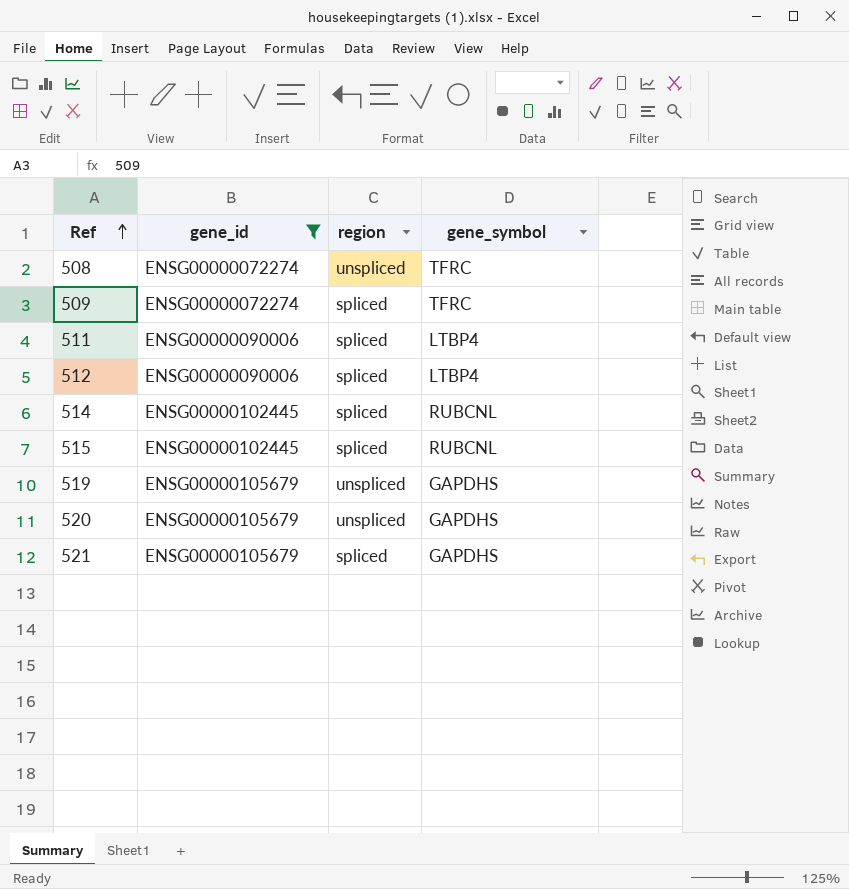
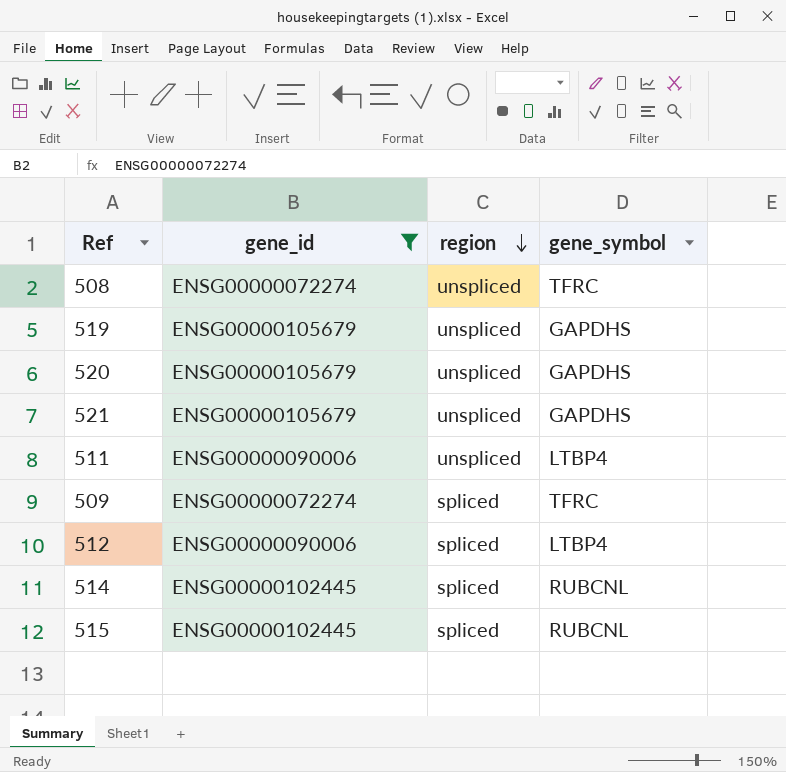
row order: Ref ascending -> region descending
521 | region: spliced -> unspliced
511 | region: spliced -> unspliced

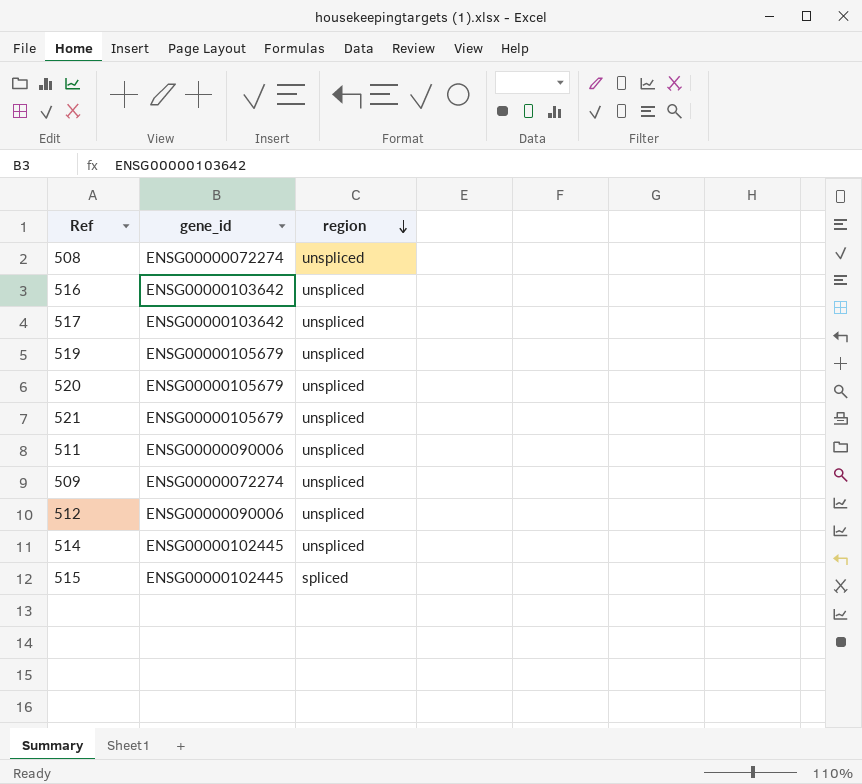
filter: gene_id != ENSG00000103642 -> none
column gene_symbol | position: 4 -> none
509 | region: spliced -> unspliced
512 | region: spliced -> unspliced
514 | region: spliced -> unspliced

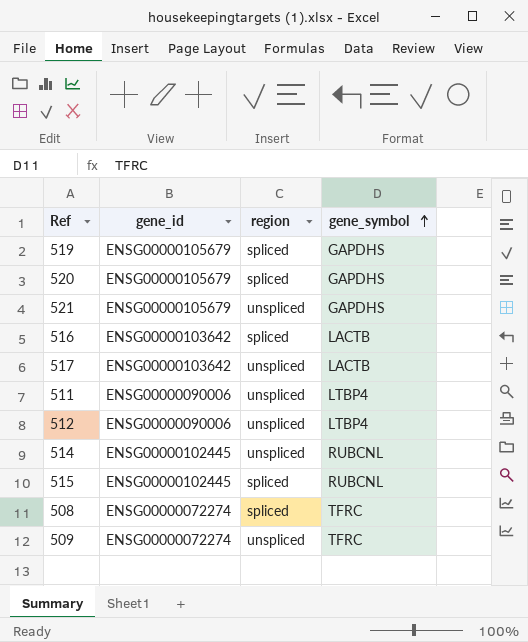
row order: region descending -> gene_symbol ascending
column gene_symbol | position: none -> 4
519 | region: unspliced -> spliced
520 | region: unspliced -> spliced
516 | region: unspliced -> spliced
508 | region: unspliced -> spliced

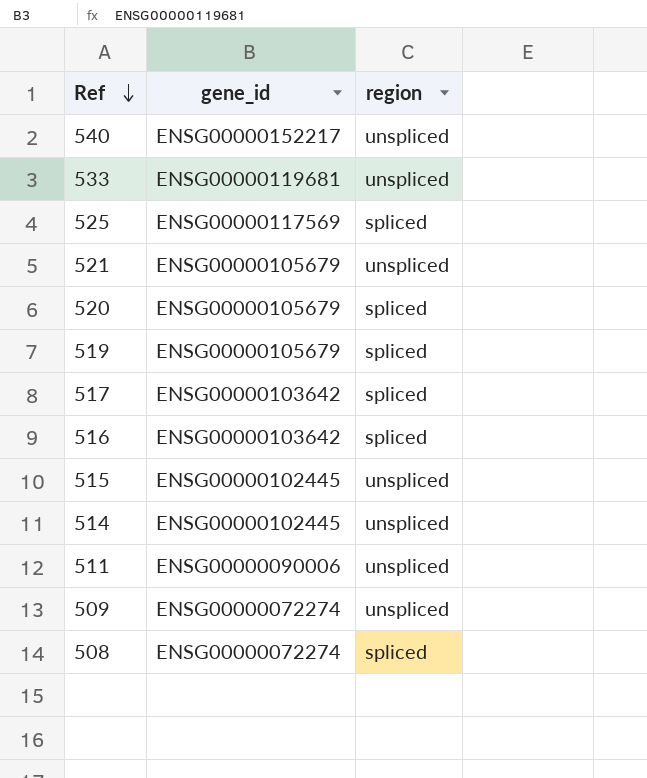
row order: gene_symbol ascending -> Ref descending
column gene_symbol | position: 4 -> none
row 512: ENSG00000090006 | unspliced | LTBP4 -> none
row 540: none -> ENSG00000152217 | unspliced
row 533: none -> ENSG00000119681 | unspliced
row 525: none -> ENSG00000117569 | spliced
517 | region: unspliced -> spliced
515 | region: spliced -> unspliced

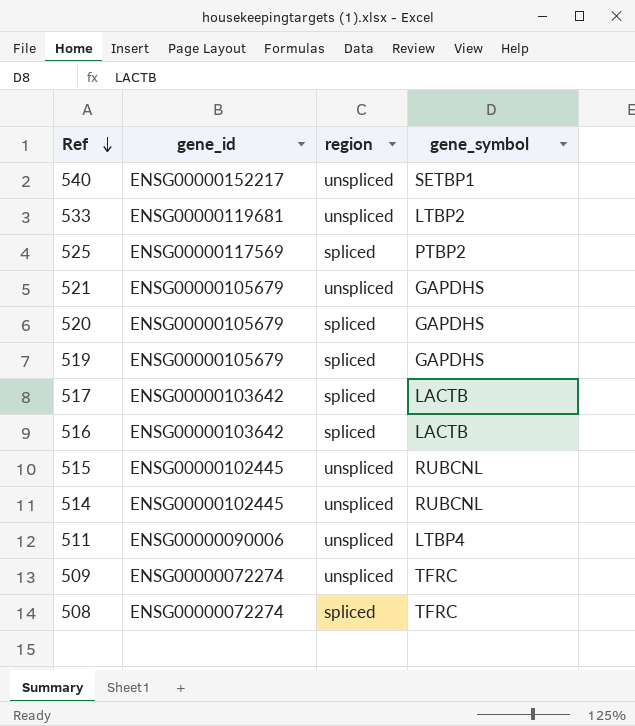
column gene_symbol | position: none -> 4

